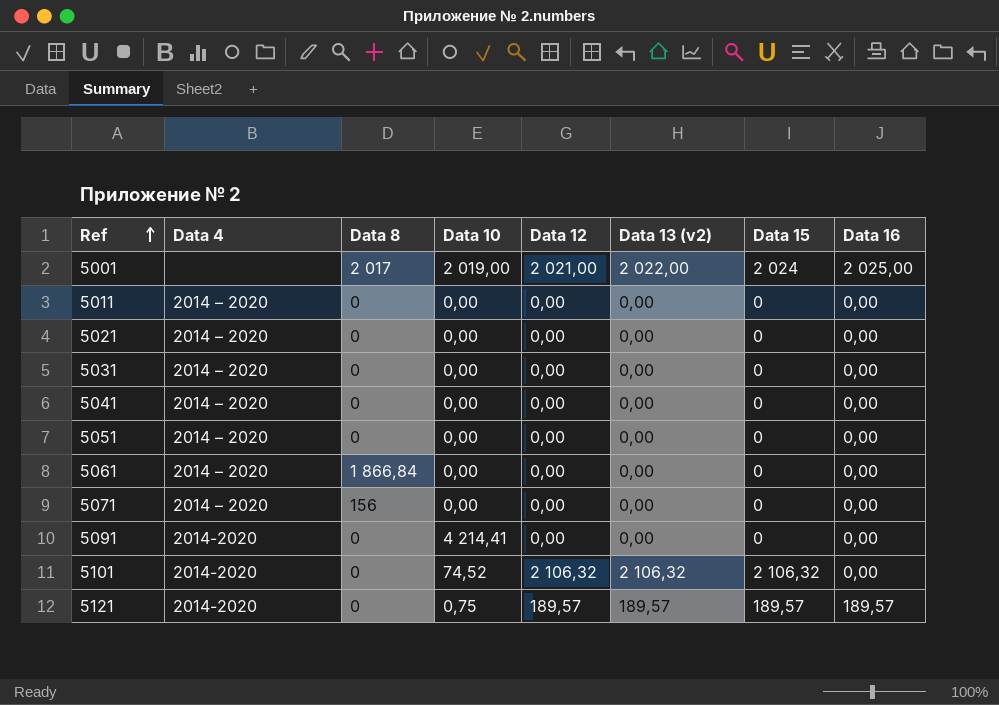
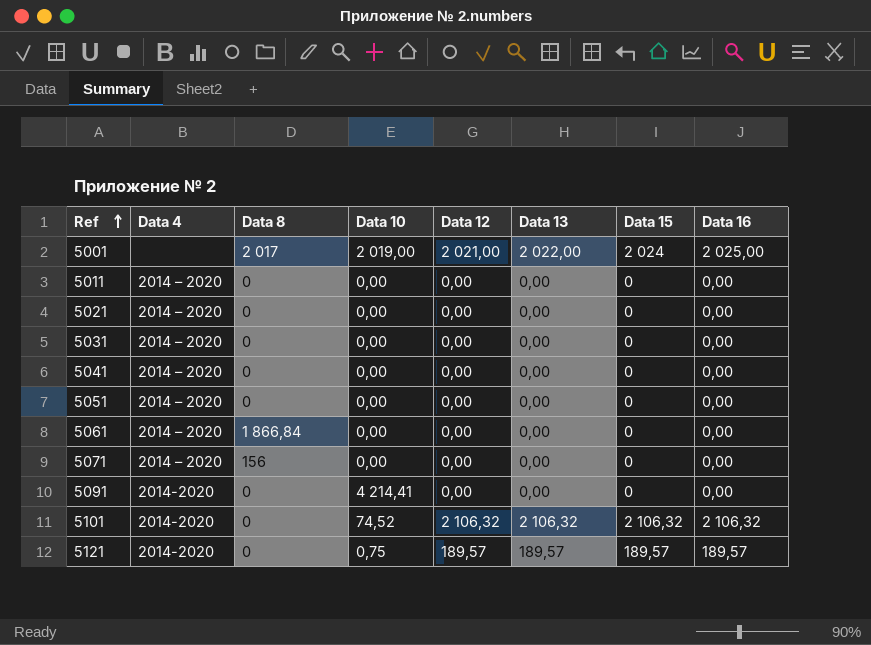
column name: Data 13 (v2) -> Data 13
5101 | Data 16: 0,00 -> 2 106,32

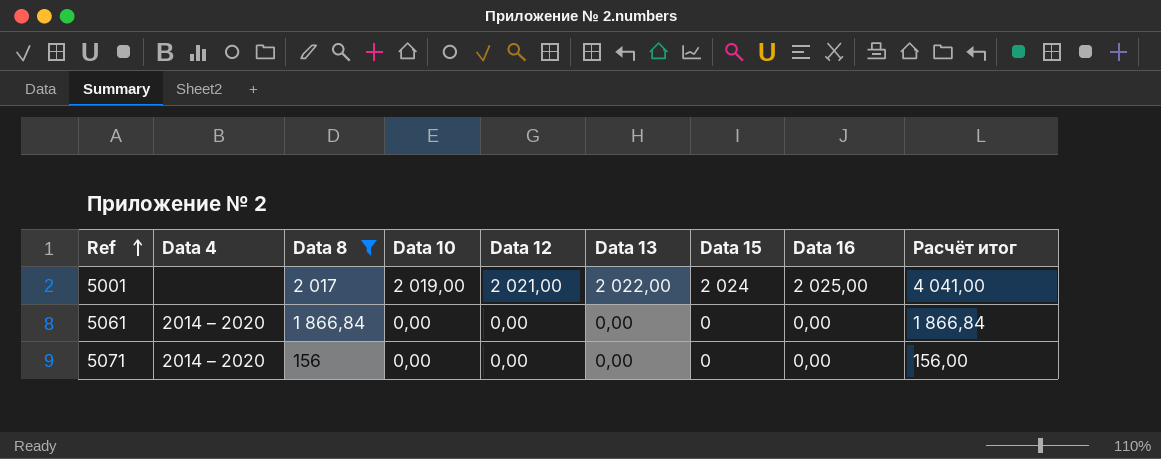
filter: none -> Data 8 != 0
column Расчёт итог | formula: none -> [Data 8] + [Data 15]

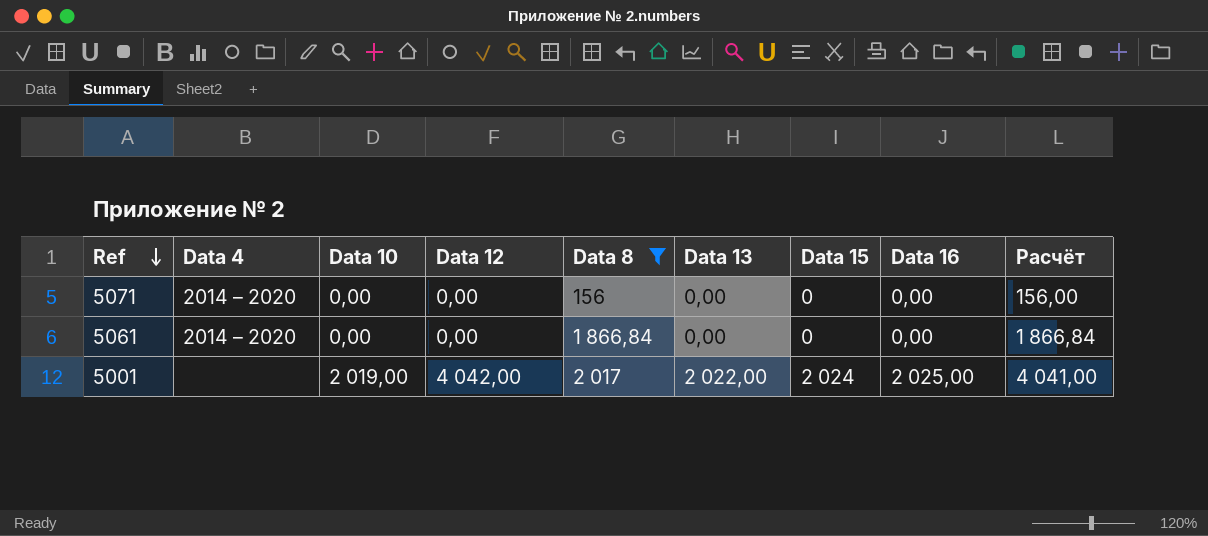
row order: Ref ascending -> Ref descending
column Data 8 | position: 3 -> 5
column name: Расчёт итог -> Расчёт
5001 | Data 12: 2 021,00 -> 4 042,00

